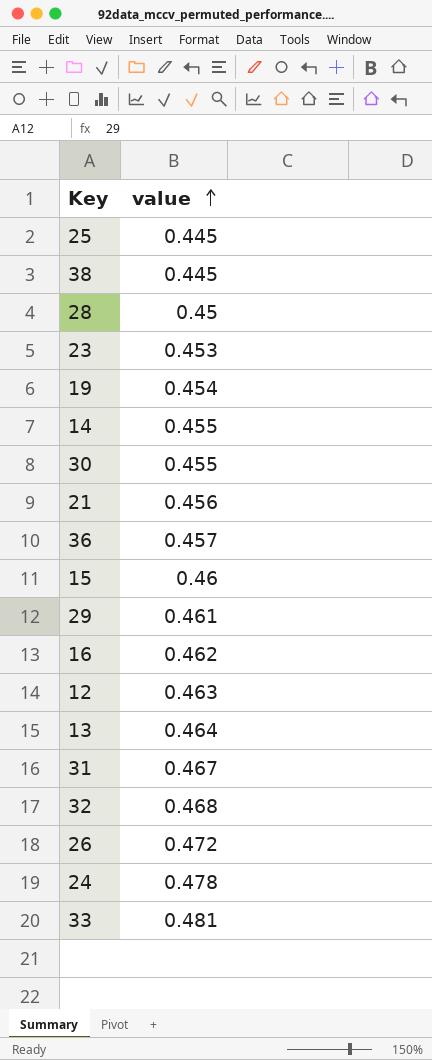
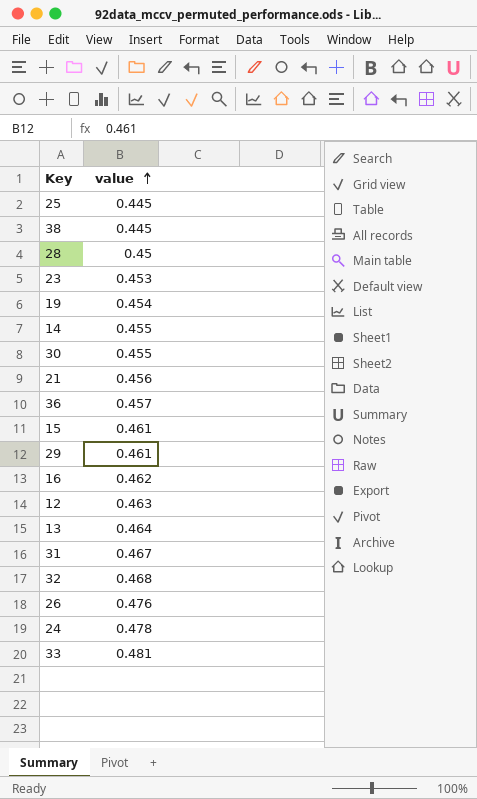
15 | value: 0.46 -> 0.461
26 | value: 0.472 -> 0.476

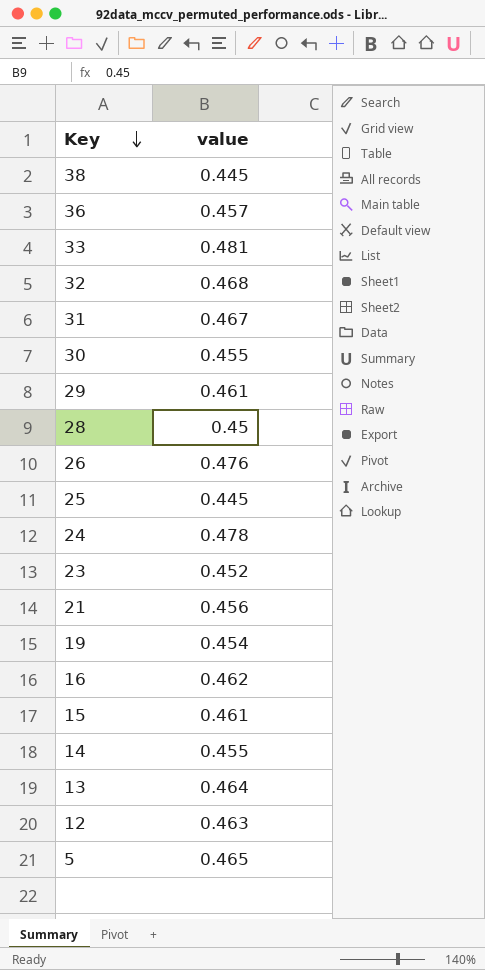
row order: value ascending -> Key descending
23 | value: 0.453 -> 0.452
row 5: none -> 0.465

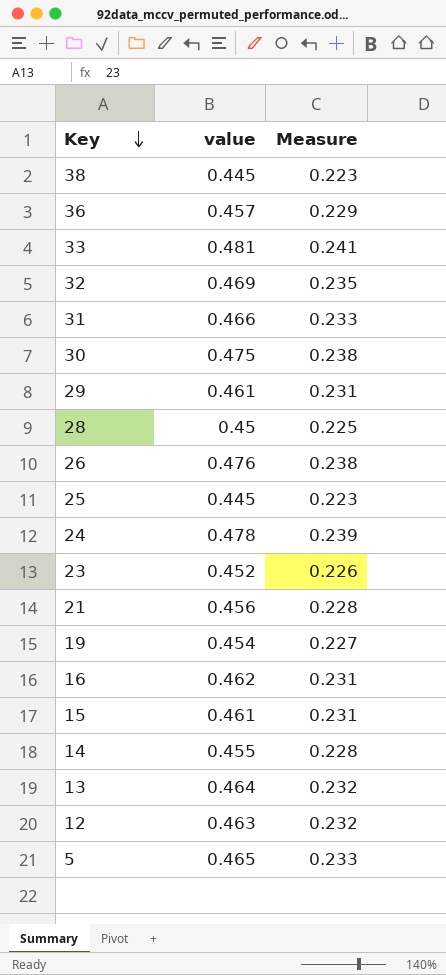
column Measure | formula: none -> [value] * 0.5
32 | value: 0.468 -> 0.469
31 | value: 0.467 -> 0.466
30 | value: 0.455 -> 0.475

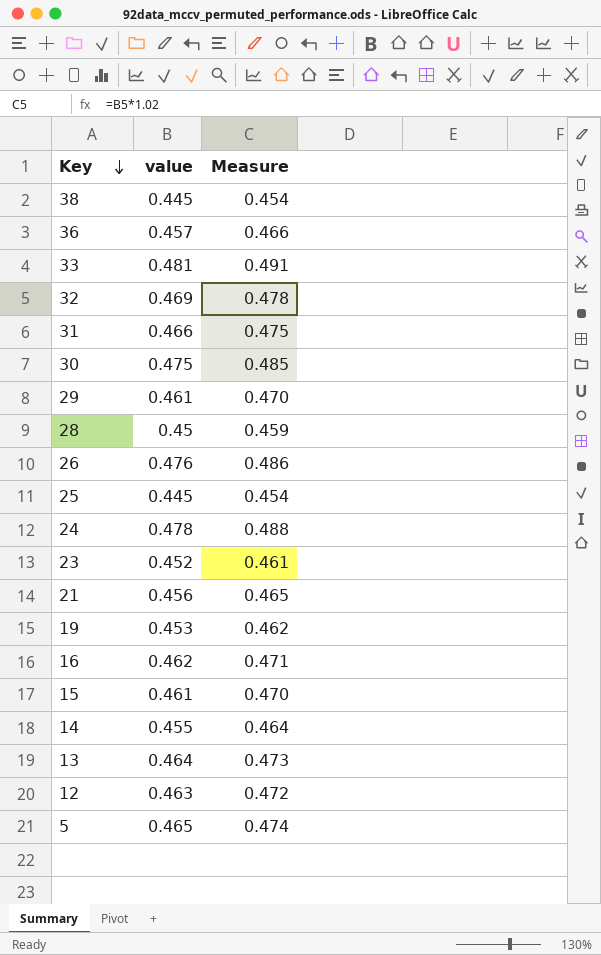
column Measure | formula: [value] * 0.5 -> [value] * 1.02
19 | value: 0.454 -> 0.453

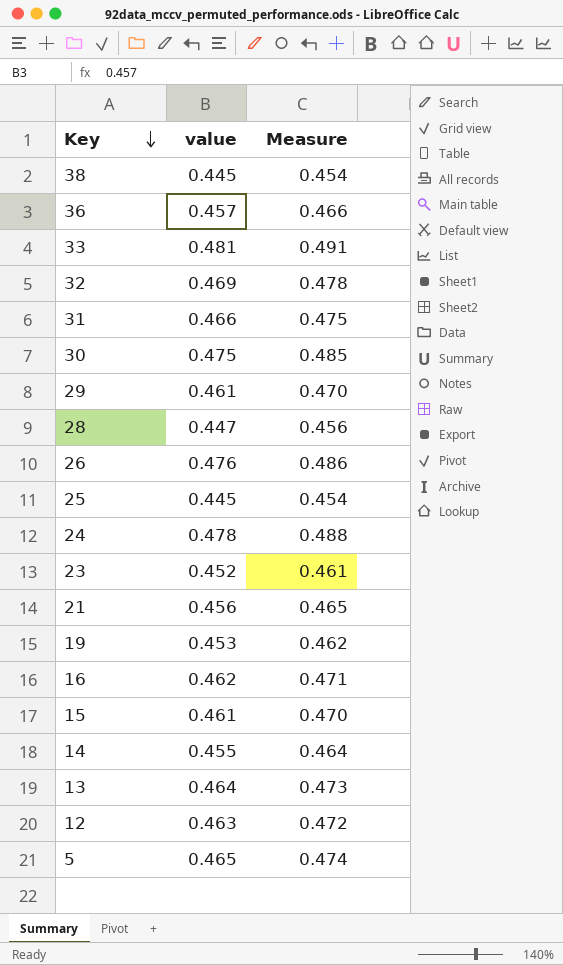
28 | value: 0.45 -> 0.447
28 | Measure: 0.459 -> 0.456

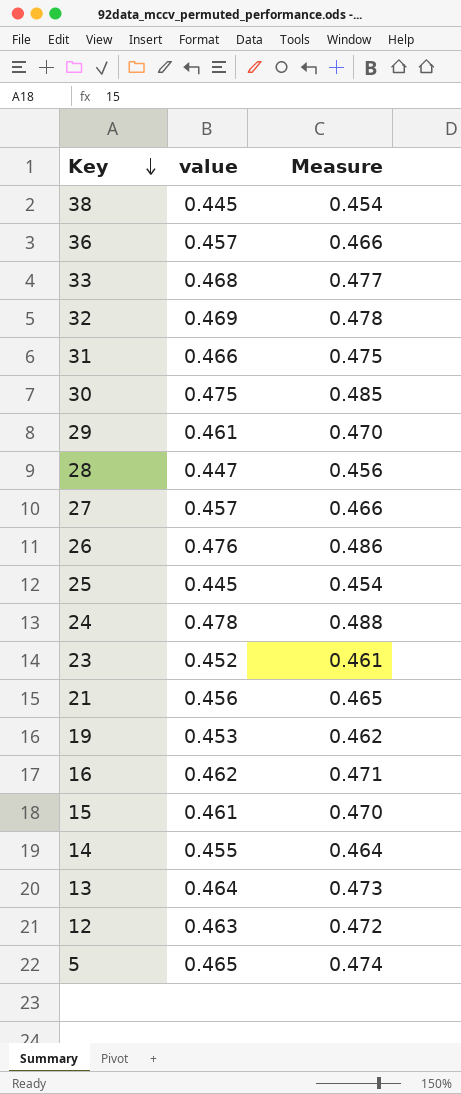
33 | value: 0.481 -> 0.468
33 | Measure: 0.491 -> 0.477
row 27: none -> 0.457 | 0.466

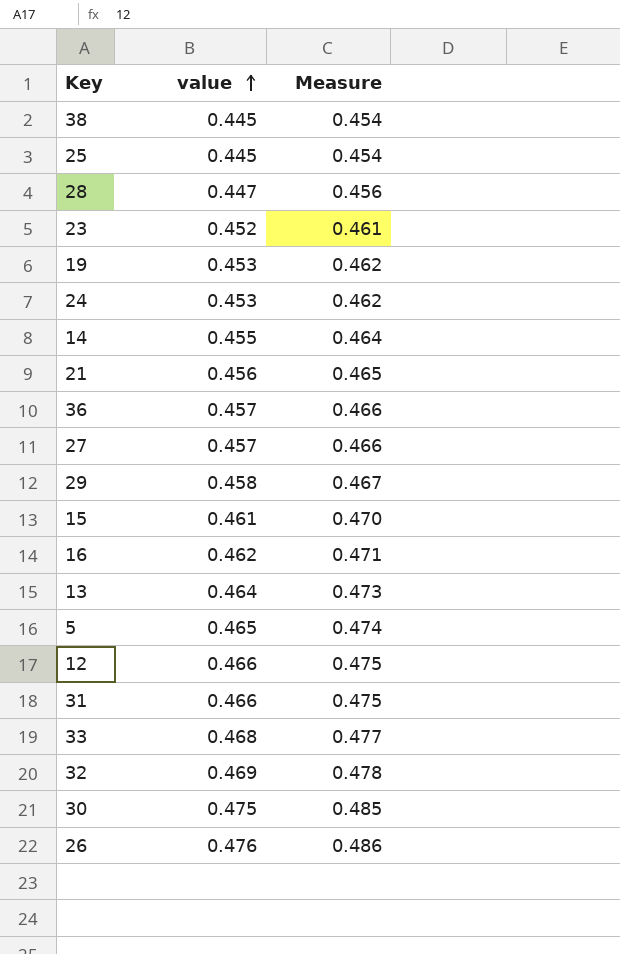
row order: Key descending -> value ascending
24 | value: 0.478 -> 0.453
24 | Measure: 0.488 -> 0.462
29 | value: 0.461 -> 0.458
29 | Measure: 0.470 -> 0.467
12 | value: 0.463 -> 0.466
12 | Measure: 0.472 -> 0.475

